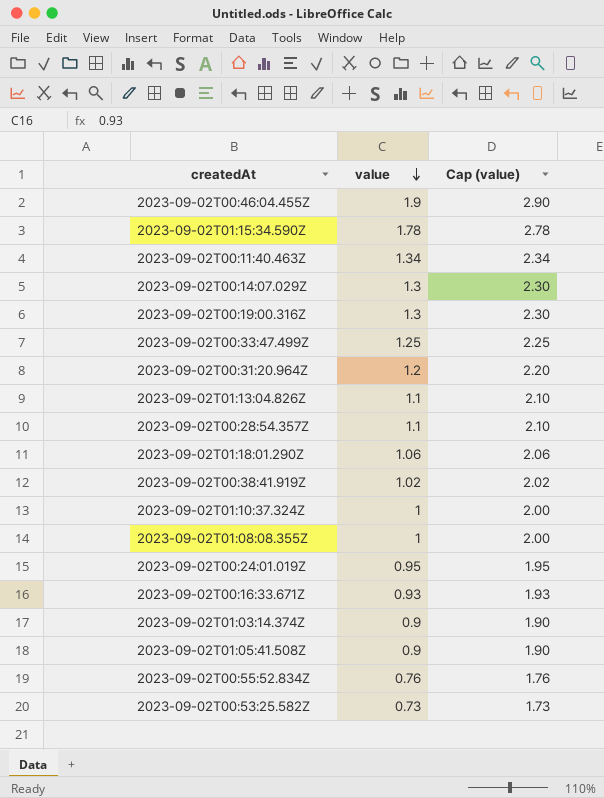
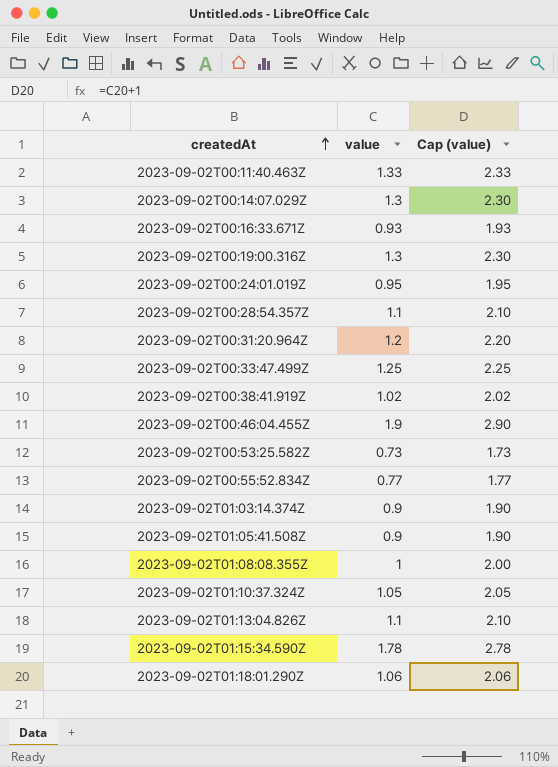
row order: value descending -> createdAt ascending
2023-09-02T00:11:40.463Z | value: 1.34 -> 1.33
2023-09-02T00:11:40.463Z | Cap (value): 2.34 -> 2.33
2023-09-02T00:55:52.834Z | value: 0.76 -> 0.77
2023-09-02T00:55:52.834Z | Cap (value): 1.76 -> 1.77
2023-09-02T01:10:37.324Z | value: 1 -> 1.05
2023-09-02T01:10:37.324Z | Cap (value): 2.00 -> 2.05

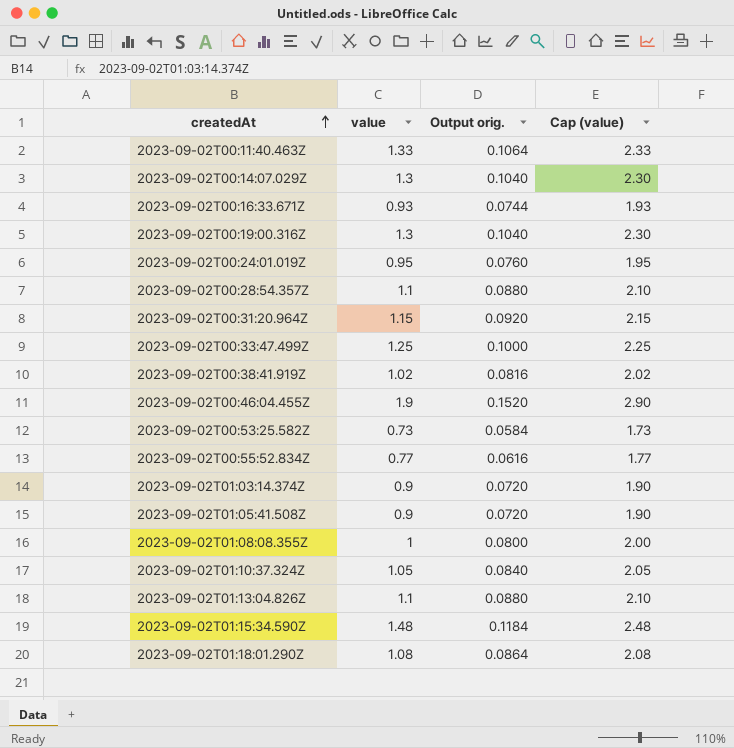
column Output orig. | formula: none -> [value] * 0.08
2023-09-02T00:31:20.964Z | value: 1.2 -> 1.15
2023-09-02T00:31:20.964Z | Cap (value): 2.20 -> 2.15
2023-09-02T01:15:34.590Z | value: 1.78 -> 1.48
2023-09-02T01:15:34.590Z | Cap (value): 2.78 -> 2.48
2023-09-02T01:18:01.290Z | value: 1.06 -> 1.08
2023-09-02T01:18:01.290Z | Cap (value): 2.06 -> 2.08

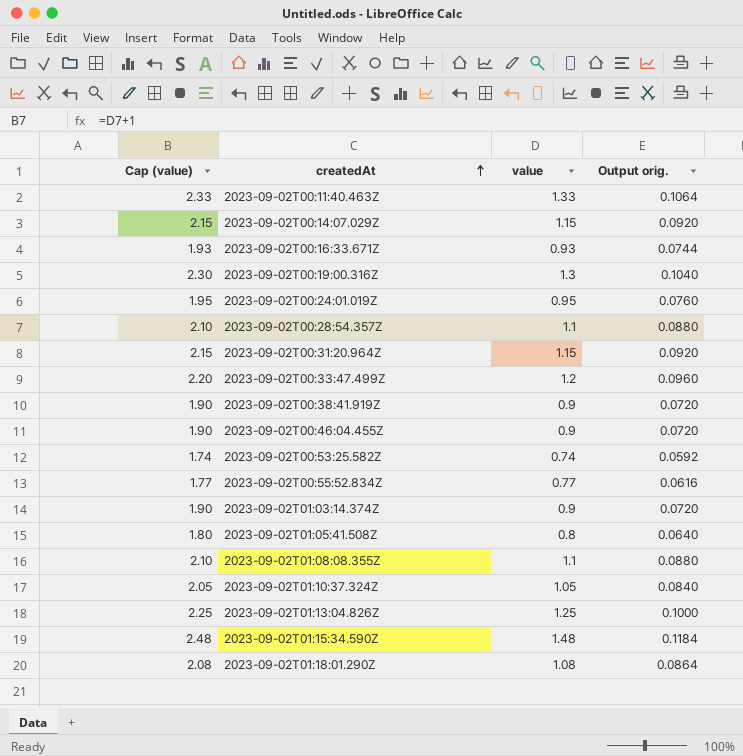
column Cap (value) | position: 4 -> 1
2023-09-02T00:14:07.029Z | Cap (value): 2.30 -> 2.15
2023-09-02T00:14:07.029Z | value: 1.3 -> 1.15
2023-09-02T00:14:07.029Z | Output orig.: 0.1040 -> 0.0920
2023-09-02T00:33:47.499Z | Cap (value): 2.25 -> 2.20
2023-09-02T00:33:47.499Z | value: 1.25 -> 1.2
2023-09-02T00:33:47.499Z | Output orig.: 0.1000 -> 0.0960
2023-09-02T00:38:41.919Z | Cap (value): 2.02 -> 1.90
2023-09-02T00:38:41.919Z | value: 1.02 -> 0.9
2023-09-02T00:38:41.919Z | Output orig.: 0.0816 -> 0.0720
2023-09-02T00:46:04.455Z | Cap (value): 2.90 -> 1.90
2023-09-02T00:46:04.455Z | value: 1.9 -> 0.9
2023-09-02T00:46:04.455Z | Output orig.: 0.1520 -> 0.0720
2023-09-02T00:53:25.582Z | Cap (value): 1.73 -> 1.74
2023-09-02T00:53:25.582Z | value: 0.73 -> 0.74
2023-09-02T00:53:25.582Z | Output orig.: 0.0584 -> 0.0592
2023-09-02T01:05:41.508Z | Cap (value): 1.90 -> 1.80
2023-09-02T01:05:41.508Z | value: 0.9 -> 0.8
2023-09-02T01:05:41.508Z | Output orig.: 0.0720 -> 0.0640
2023-09-02T01:08:08.355Z | Cap (value): 2.00 -> 2.10
2023-09-02T01:08:08.355Z | value: 1 -> 1.1
2023-09-02T01:08:08.355Z | Output orig.: 0.0800 -> 0.0880
2023-09-02T01:13:04.826Z | Cap (value): 2.10 -> 2.25
2023-09-02T01:13:04.826Z | value: 1.1 -> 1.25
2023-09-02T01:13:04.826Z | Output orig.: 0.0880 -> 0.1000

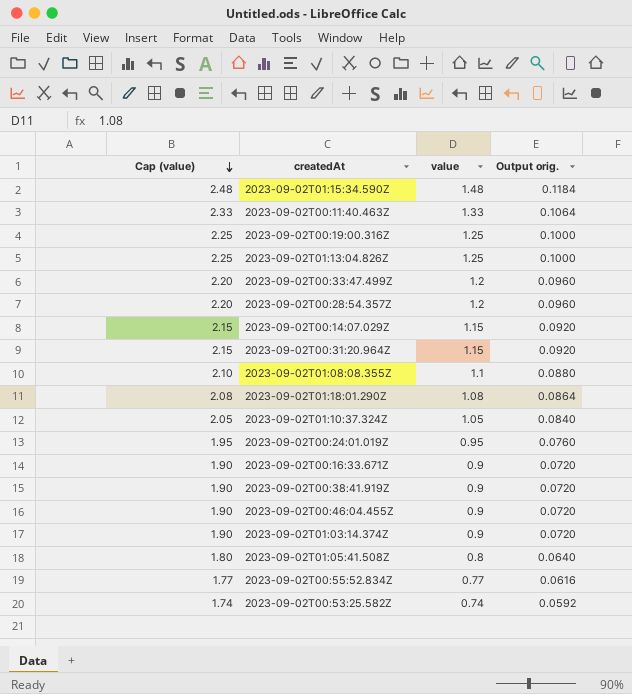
row order: createdAt ascending -> Cap (value) descending
2023-09-02T00:19:00.316Z | Cap (value): 2.30 -> 2.25
2023-09-02T00:19:00.316Z | value: 1.3 -> 1.25
2023-09-02T00:19:00.316Z | Output orig.: 0.1040 -> 0.1000
2023-09-02T00:28:54.357Z | Cap (value): 2.10 -> 2.20
2023-09-02T00:28:54.357Z | value: 1.1 -> 1.2
2023-09-02T00:28:54.357Z | Output orig.: 0.0880 -> 0.0960
2023-09-02T00:16:33.671Z | Cap (value): 1.93 -> 1.90
2023-09-02T00:16:33.671Z | value: 0.93 -> 0.9
2023-09-02T00:16:33.671Z | Output orig.: 0.0744 -> 0.0720

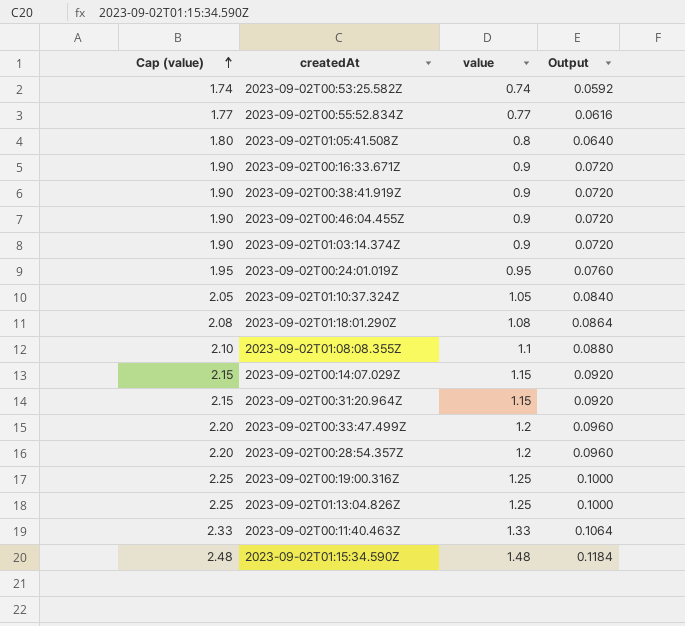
row order: Cap (value) descending -> Cap (value) ascending
column name: Output orig. -> Output

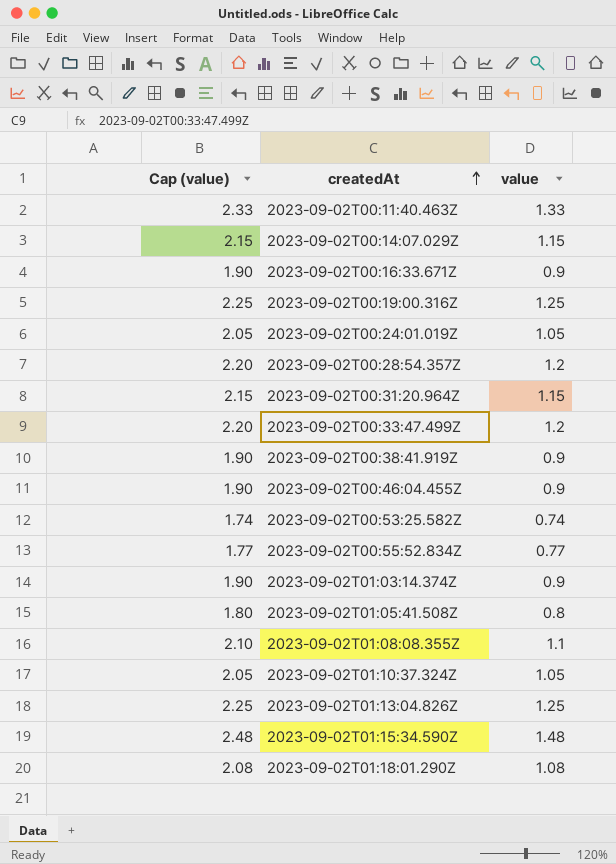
row order: Cap (value) ascending -> createdAt ascending
column Output | formula: [value] * 0.08 -> none
2023-09-02T00:24:01.019Z | Cap (value): 1.95 -> 2.05
2023-09-02T00:24:01.019Z | value: 0.95 -> 1.05

